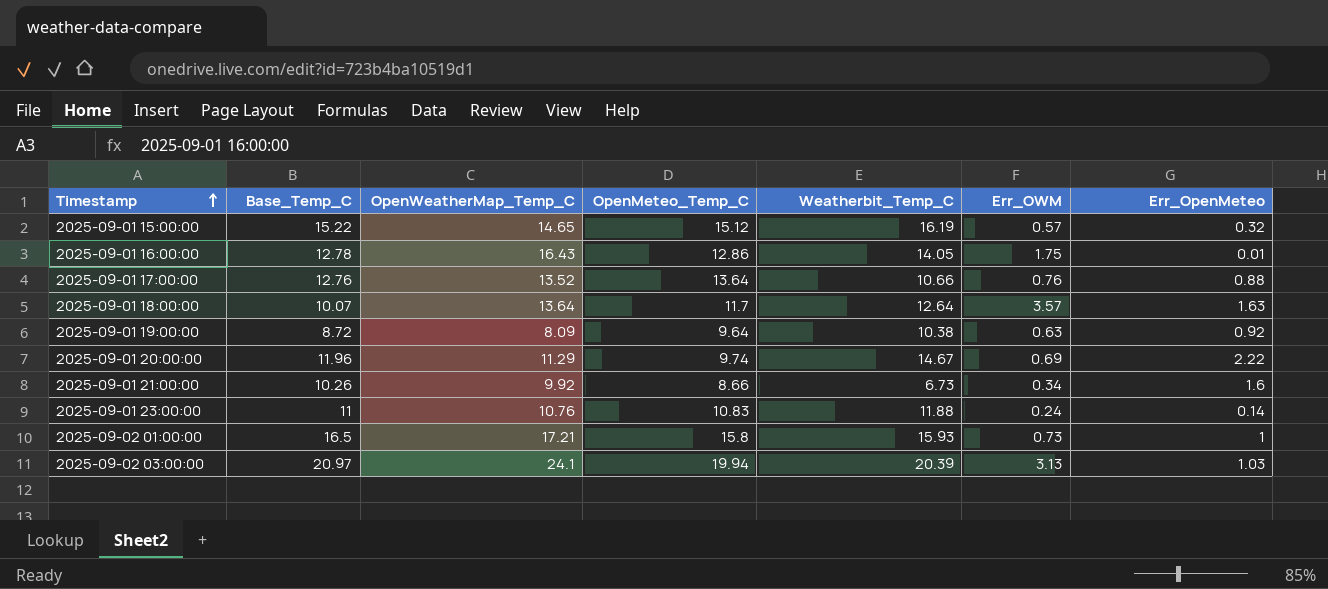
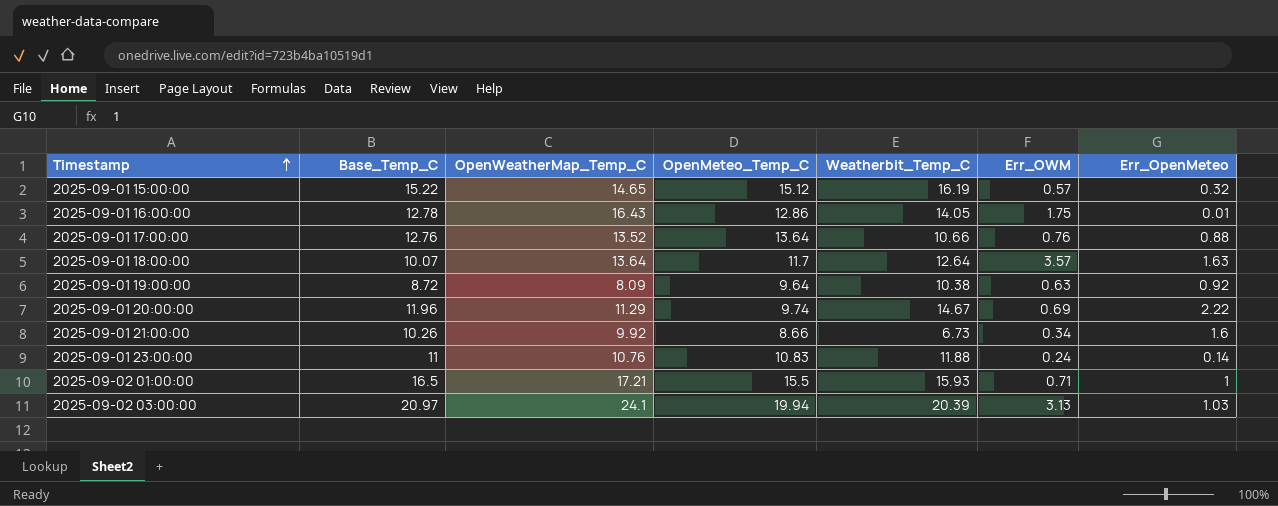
2025-09-02 01:00:00 | OpenMeteo_Temp_C: 15.8 -> 15.5
2025-09-02 01:00:00 | Err_OWM: 0.73 -> 0.71

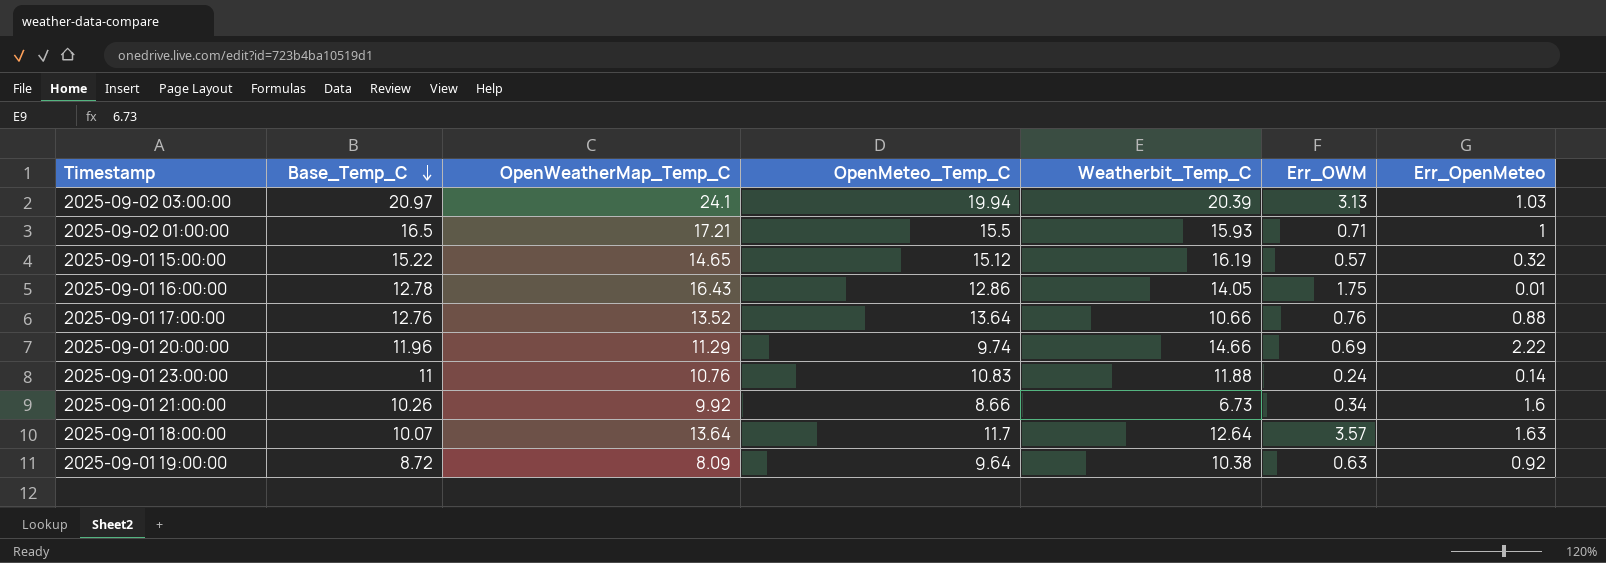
row order: Timestamp ascending -> Base_Temp_C descending
2025-09-01 20:00:00 | Weatherbit_Temp_C: 14.67 -> 14.66

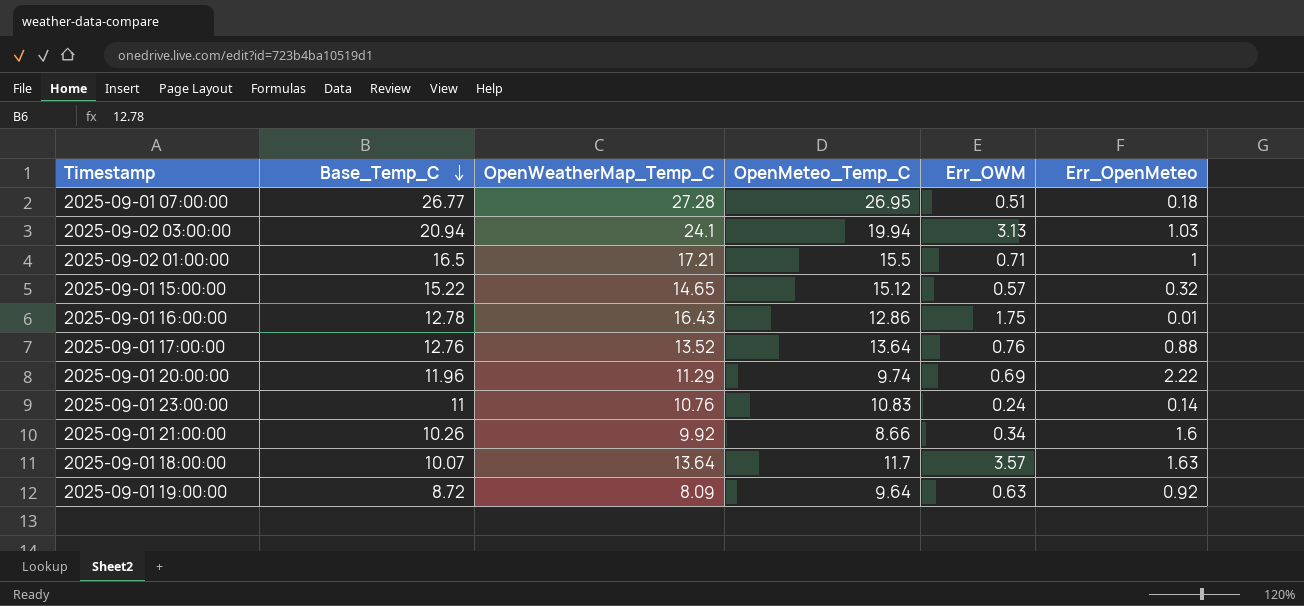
column Weatherbit_Temp_C | position: 5 -> none
row 2025-09-01 07:00:00: none -> 26.77 | 27.28 | 26.95 | 0.51 | 0.18
2025-09-02 03:00:00 | Base_Temp_C: 20.97 -> 20.94

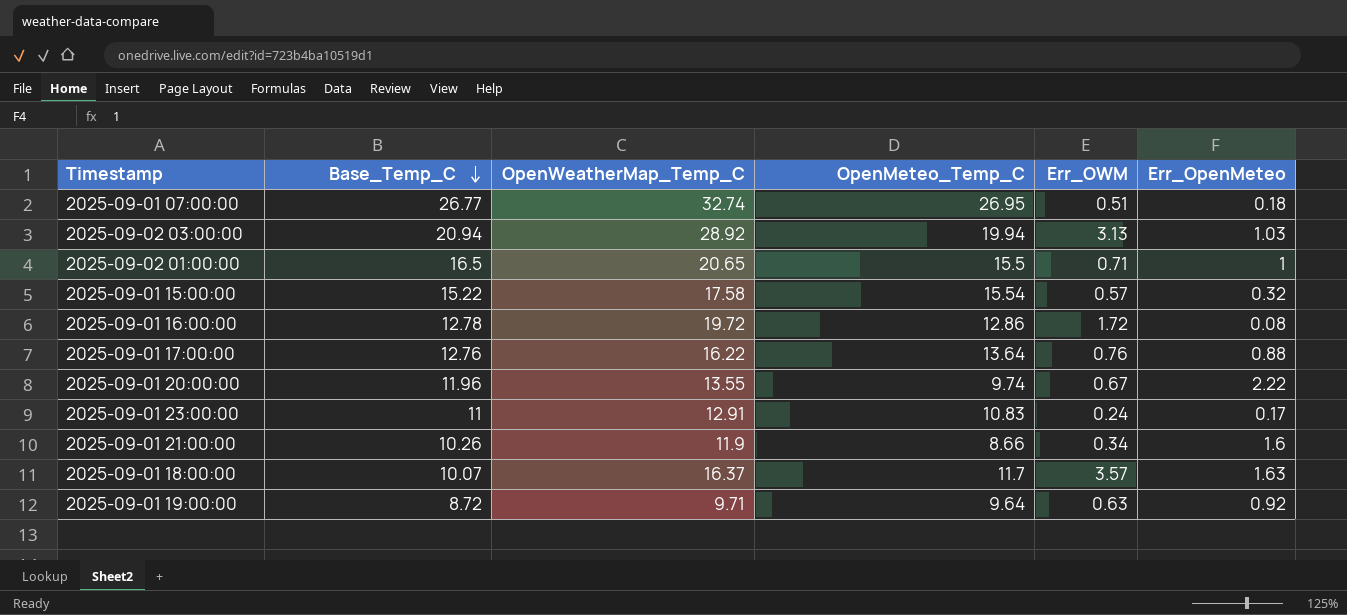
2025-09-01 07:00:00 | OpenWeatherMap_Temp_C: 27.28 -> 32.74
2025-09-02 03:00:00 | OpenWeatherMap_Temp_C: 24.1 -> 28.92
2025-09-02 01:00:00 | OpenWeatherMap_Temp_C: 17.21 -> 20.65
2025-09-01 15:00:00 | OpenWeatherMap_Temp_C: 14.65 -> 17.58
2025-09-01 15:00:00 | OpenMeteo_Temp_C: 15.12 -> 15.54
2025-09-01 16:00:00 | OpenWeatherMap_Temp_C: 16.43 -> 19.72
2025-09-01 16:00:00 | Err_OWM: 1.75 -> 1.72
2025-09-01 16:00:00 | Err_OpenMeteo: 0.01 -> 0.08
2025-09-01 17:00:00 | OpenWeatherMap_Temp_C: 13.52 -> 16.22
2025-09-01 20:00:00 | OpenWeatherMap_Temp_C: 11.29 -> 13.55
2025-09-01 20:00:00 | Err_OWM: 0.69 -> 0.67
2025-09-01 23:00:00 | OpenWeatherMap_Temp_C: 10.76 -> 12.91
2025-09-01 23:00:00 | Err_OpenMeteo: 0.14 -> 0.17
2025-09-01 21:00:00 | OpenWeatherMap_Temp_C: 9.92 -> 11.9
2025-09-01 18:00:00 | OpenWeatherMap_Temp_C: 13.64 -> 16.37
2025-09-01 19:00:00 | OpenWeatherMap_Temp_C: 8.09 -> 9.71

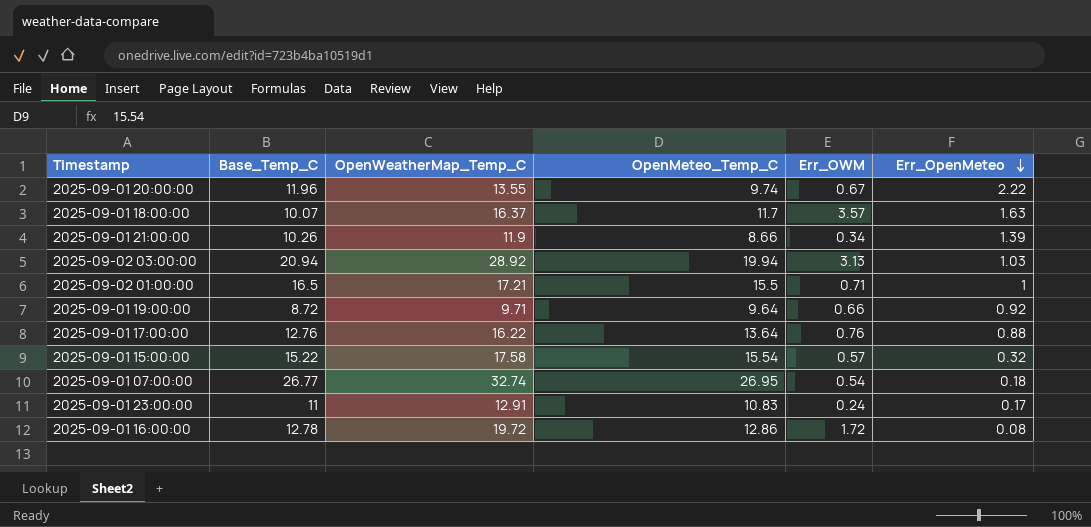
row order: Base_Temp_C descending -> Err_OpenMeteo descending
2025-09-01 21:00:00 | Err_OpenMeteo: 1.6 -> 1.39
2025-09-02 01:00:00 | OpenWeatherMap_Temp_C: 20.65 -> 17.21
2025-09-01 19:00:00 | Err_OWM: 0.63 -> 0.66
2025-09-01 07:00:00 | Err_OWM: 0.51 -> 0.54

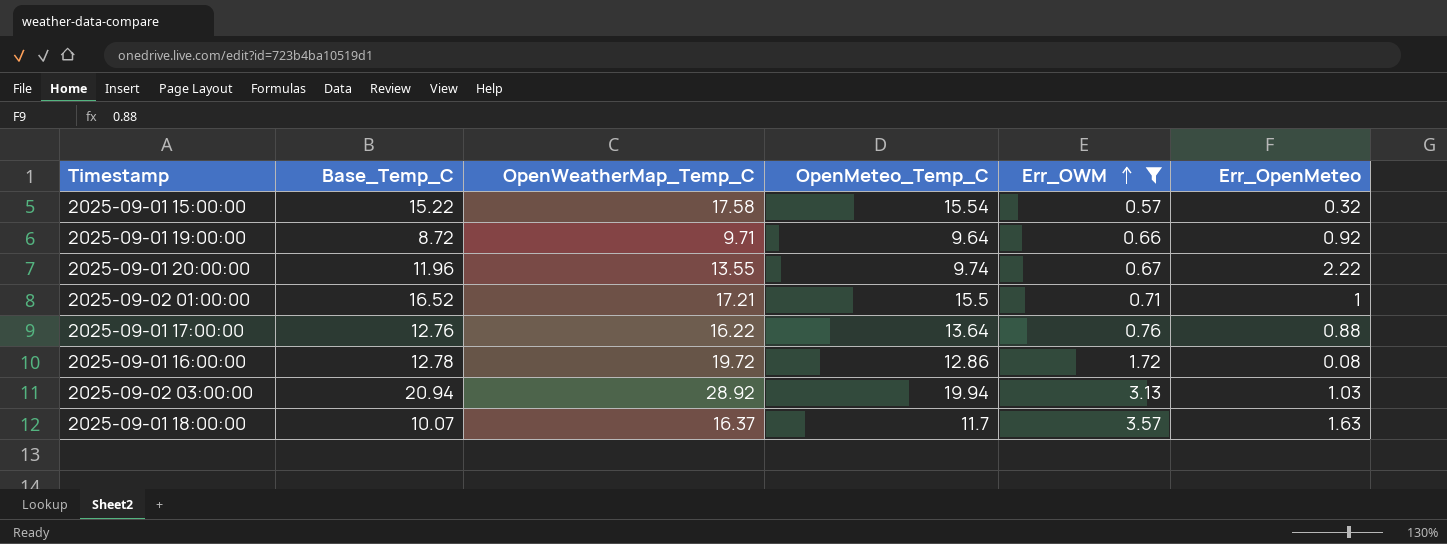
filter: none -> Err_OWM >= 0.57
row order: Err_OpenMeteo descending -> Err_OWM ascending
2025-09-02 01:00:00 | Base_Temp_C: 16.5 -> 16.52

